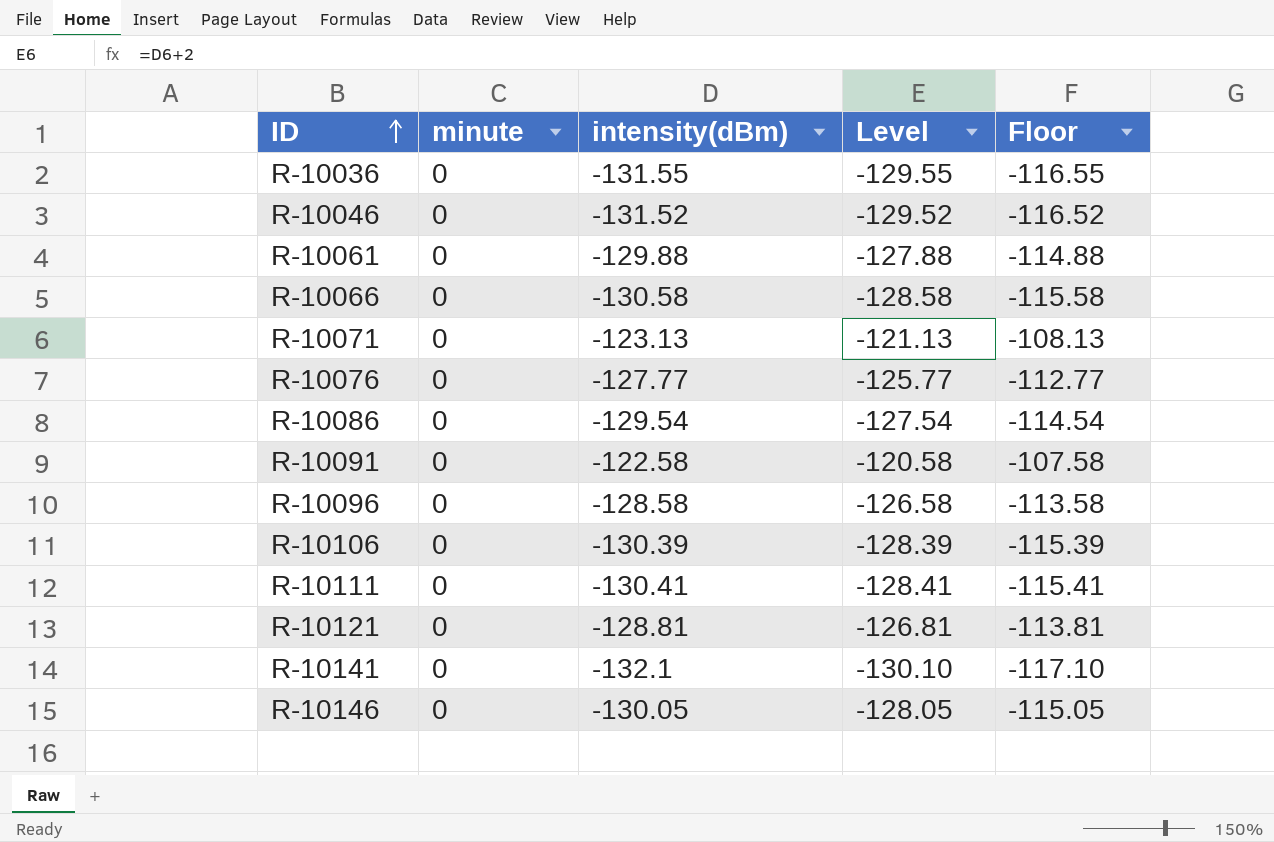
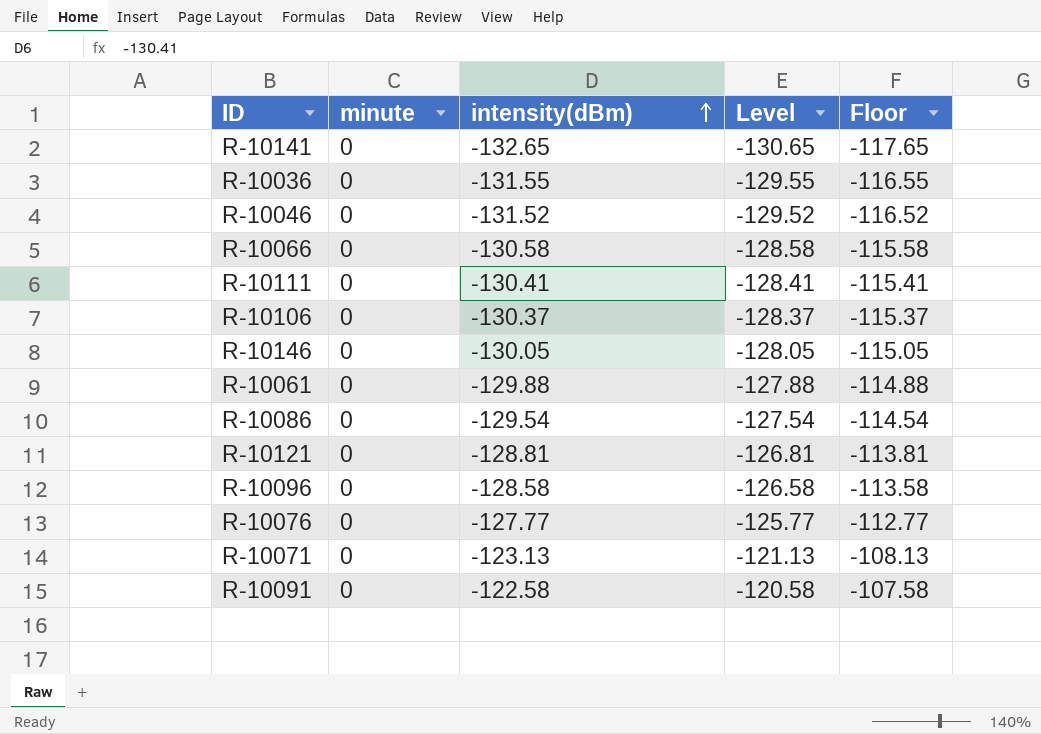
row order: ID ascending -> intensity(dBm) ascending
R-10141 | intensity(dBm): -132.1 -> -132.65
R-10141 | Level: -130.10 -> -130.65
R-10141 | Floor: -117.10 -> -117.65
R-10106 | intensity(dBm): -130.39 -> -130.37
R-10106 | Level: -128.39 -> -128.37
R-10106 | Floor: -115.39 -> -115.37

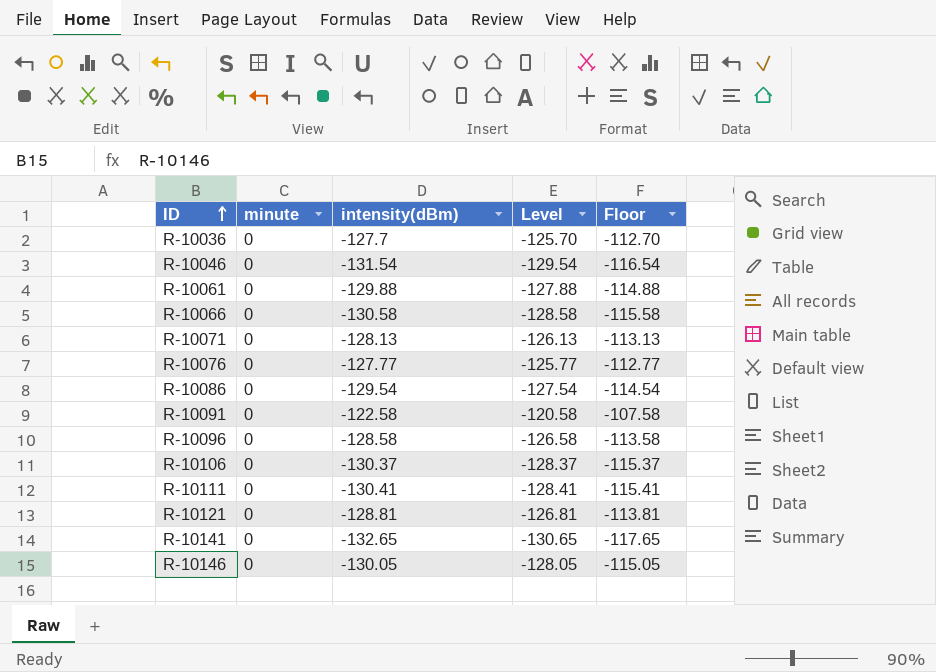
row order: intensity(dBm) ascending -> ID ascending
R-10036 | intensity(dBm): -131.55 -> -127.7
R-10036 | Level: -129.55 -> -125.70
R-10036 | Floor: -116.55 -> -112.70
R-10046 | intensity(dBm): -131.52 -> -131.54
R-10046 | Level: -129.52 -> -129.54
R-10046 | Floor: -116.52 -> -116.54
R-10071 | intensity(dBm): -123.13 -> -128.13
R-10071 | Level: -121.13 -> -126.13
R-10071 | Floor: -108.13 -> -113.13

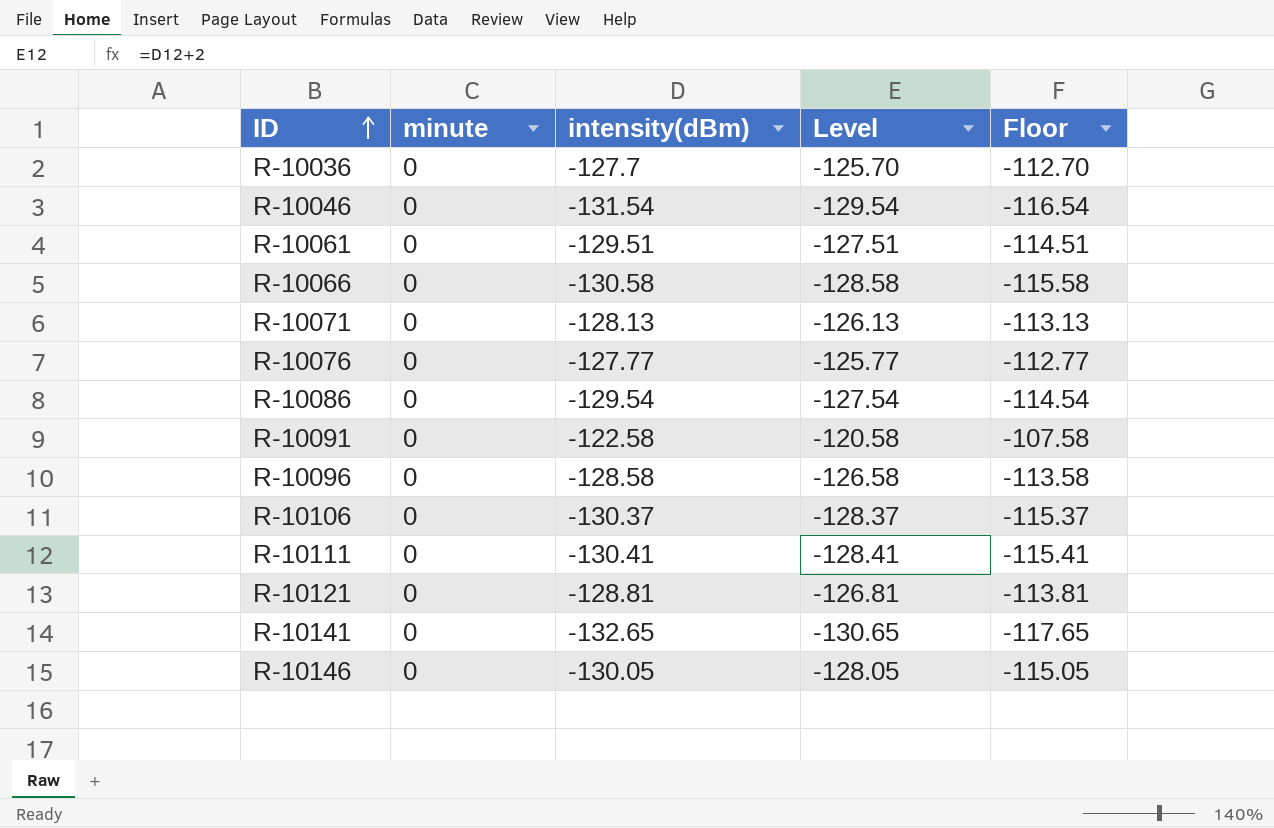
R-10061 | intensity(dBm): -129.88 -> -129.51
R-10061 | Level: -127.88 -> -127.51
R-10061 | Floor: -114.88 -> -114.51

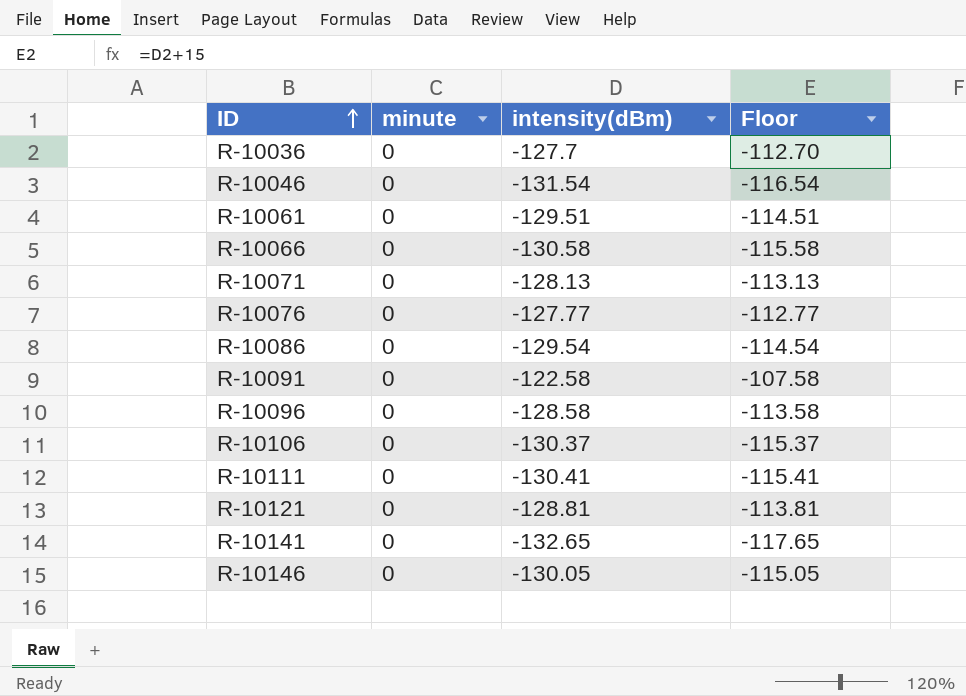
column Level | formula: [intensity(dBm)] + 2 -> none

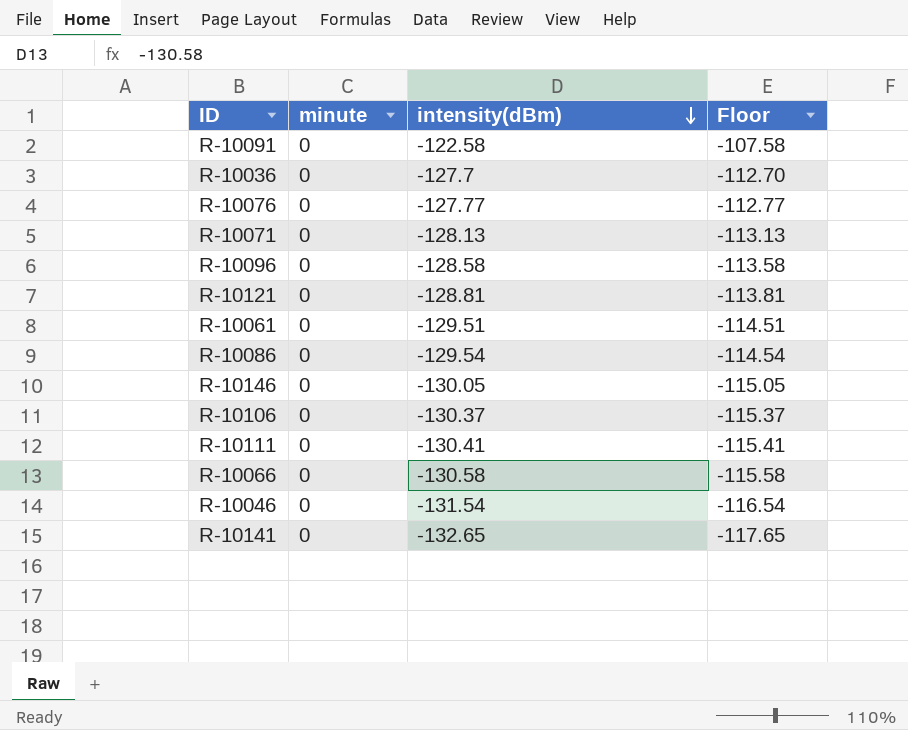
row order: ID ascending -> intensity(dBm) descending

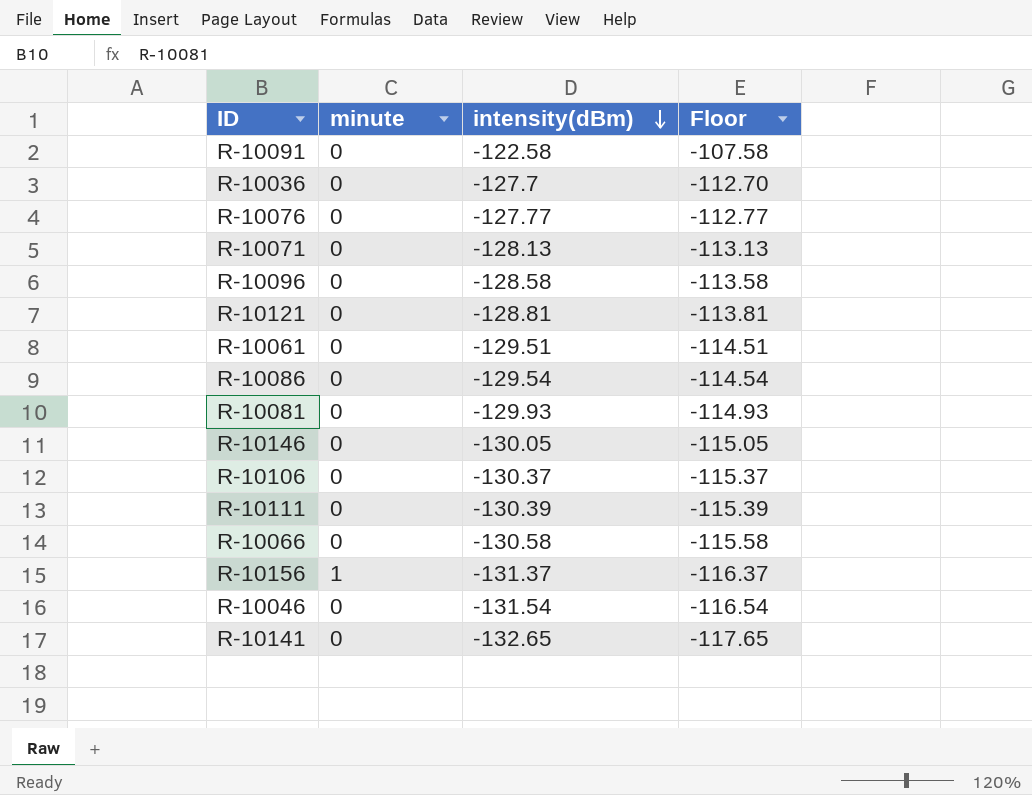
row R-10081: none -> 0 | -129.93 | -114.93
R-10111 | intensity(dBm): -130.41 -> -130.39
R-10111 | Floor: -115.41 -> -115.39
row R-10156: none -> 1 | -131.37 | -116.37

